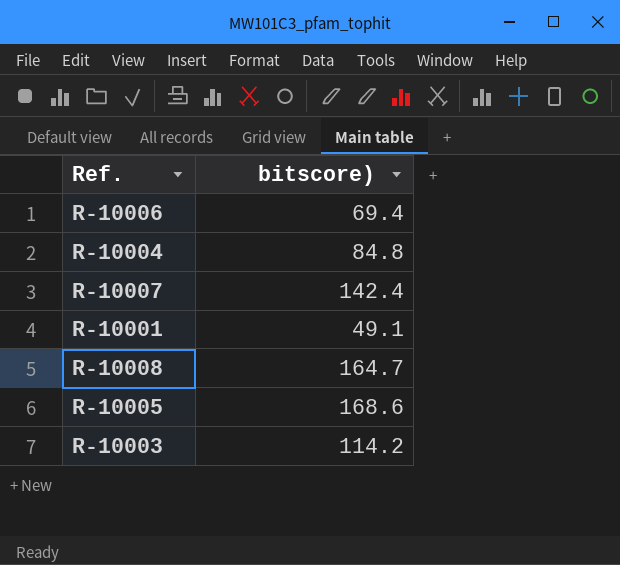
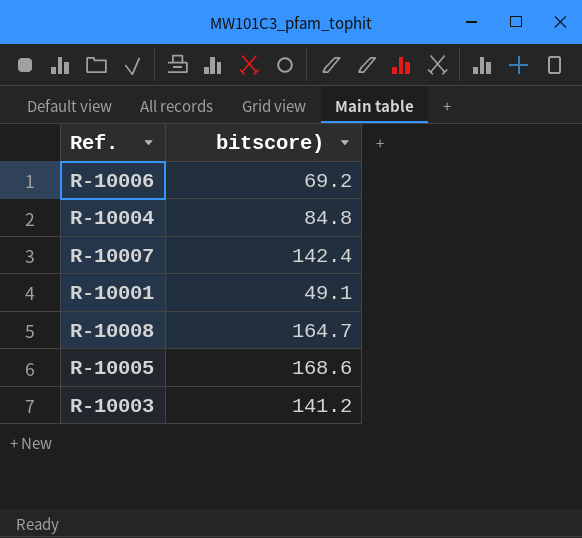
R-10006 | bitscore): 69.4 -> 69.2
R-10003 | bitscore): 114.2 -> 141.2

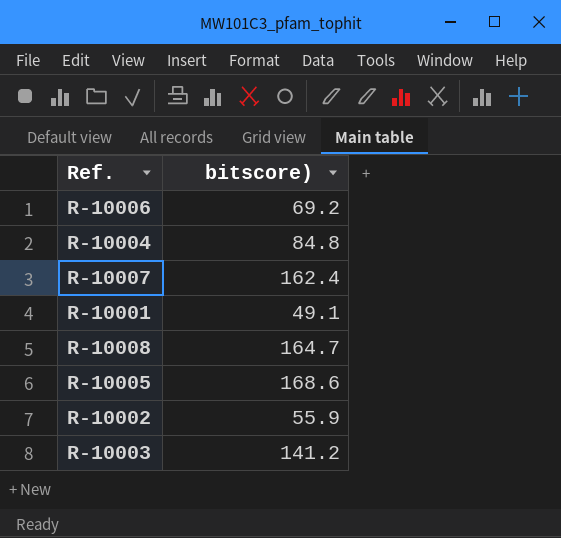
R-10007 | bitscore): 142.4 -> 162.4
row R-10002: none -> 55.9

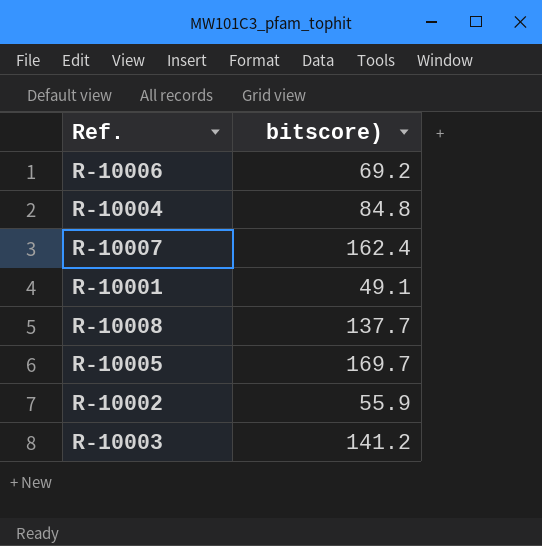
R-10008 | bitscore): 164.7 -> 137.7
R-10005 | bitscore): 168.6 -> 169.7

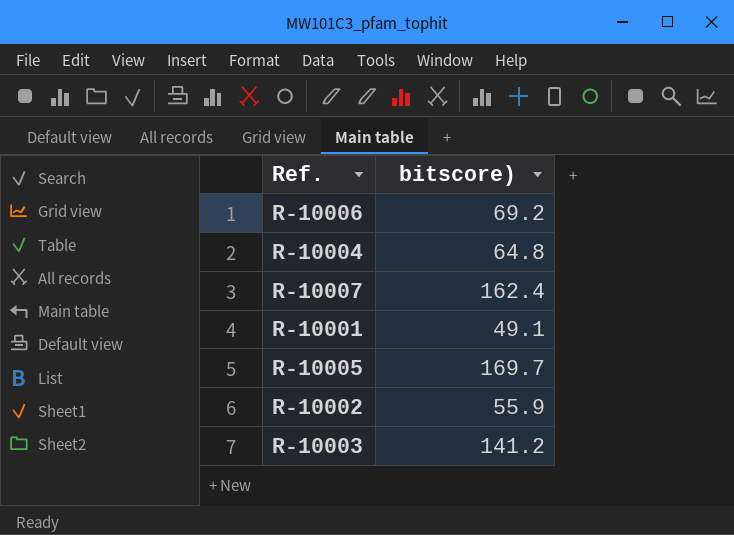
row R-10008: 137.7 -> none
R-10004 | bitscore): 84.8 -> 64.8

